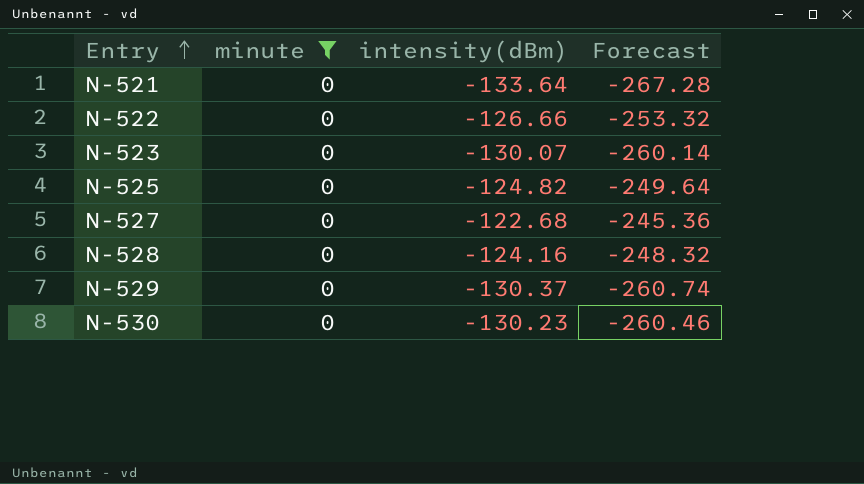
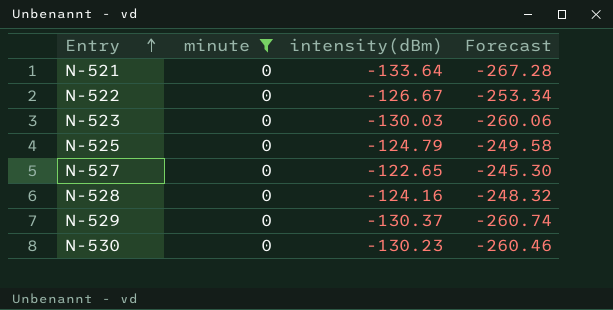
N-522 | intensity(dBm): -126.66 -> -126.67
N-522 | Forecast: -253.32 -> -253.34
N-523 | intensity(dBm): -130.07 -> -130.03
N-523 | Forecast: -260.14 -> -260.06
N-525 | intensity(dBm): -124.82 -> -124.79
N-525 | Forecast: -249.64 -> -249.58
N-527 | intensity(dBm): -122.68 -> -122.65
N-527 | Forecast: -245.36 -> -245.30

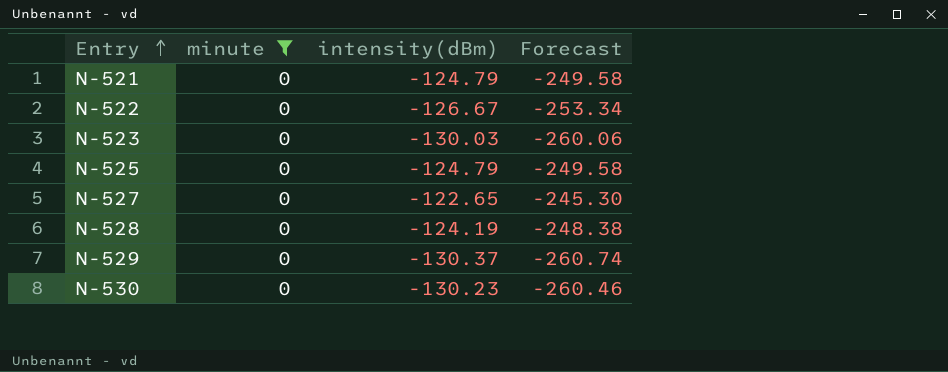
N-521 | intensity(dBm): -133.64 -> -124.79
N-521 | Forecast: -267.28 -> -249.58
N-528 | intensity(dBm): -124.16 -> -124.19
N-528 | Forecast: -248.32 -> -248.38

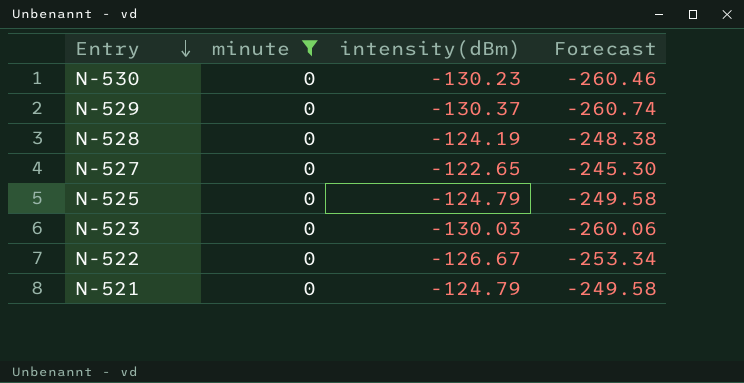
row order: Entry ascending -> Entry descending

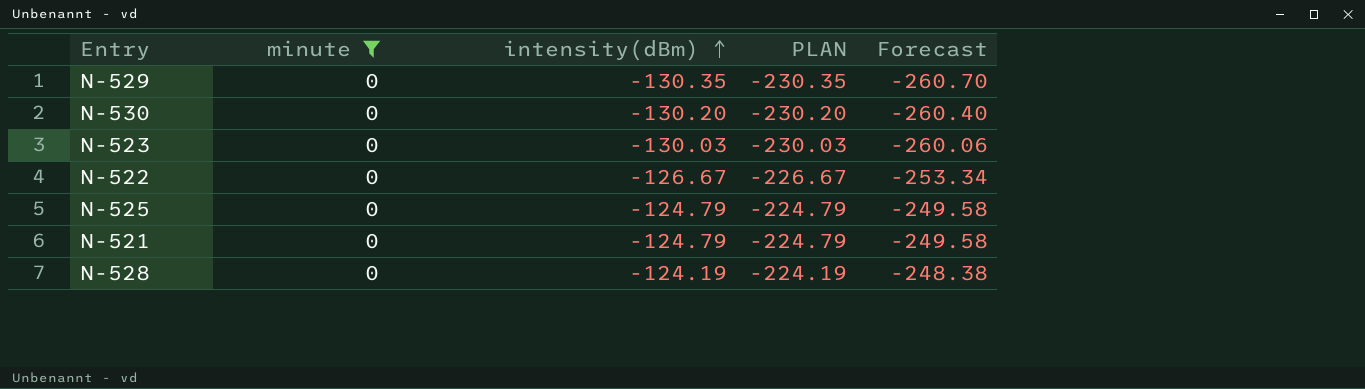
row order: Entry descending -> intensity(dBm) ascending
column PLAN | formula: none -> [intensity(dBm)] - 100
row N-527: 0 | -122.65 | -245.30 -> none
N-529 | intensity(dBm): -130.37 -> -130.35
N-529 | Forecast: -260.74 -> -260.70
N-530 | intensity(dBm): -130.23 -> -130.20
N-530 | Forecast: -260.46 -> -260.40

